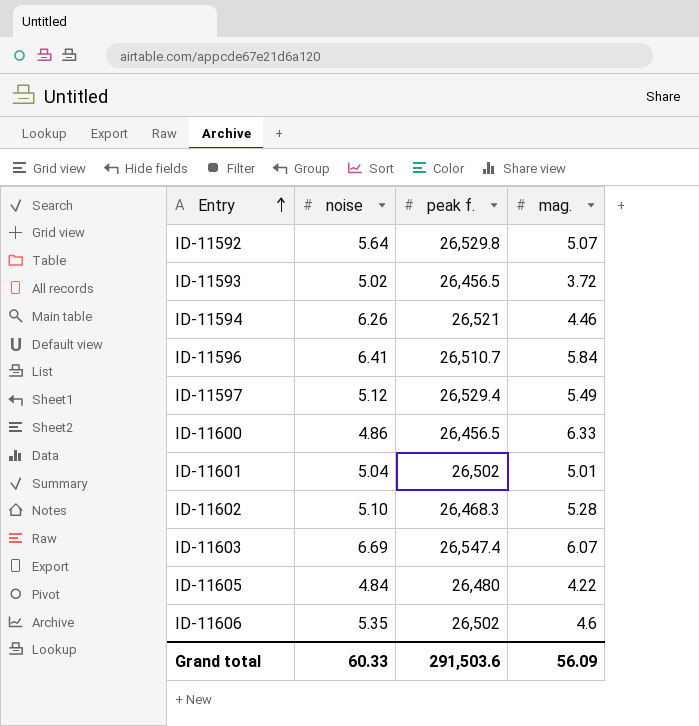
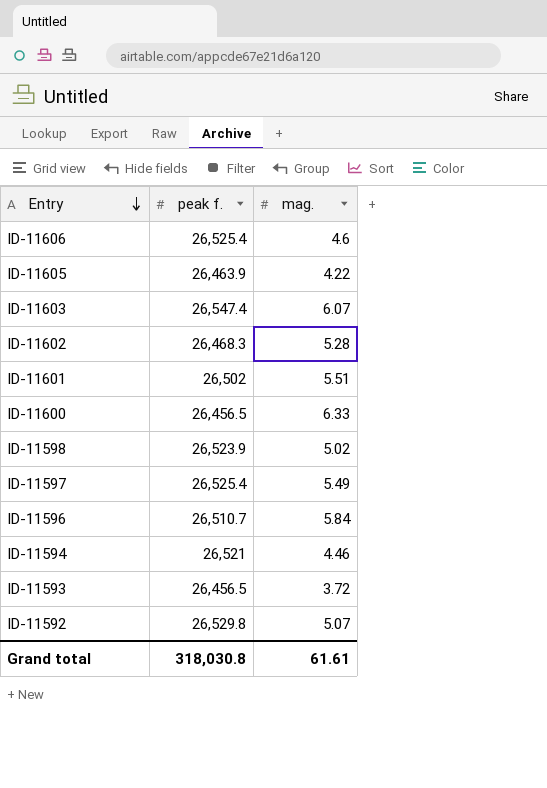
row order: Entry ascending -> Entry descending
column noise | position: 2 -> none
ID-11606 | peak f.: 26,502 -> 26,525.4
ID-11605 | peak f.: 26,480 -> 26,463.9
ID-11601 | mag.: 5.01 -> 5.51
row ID-11598: none -> 26,523.9 | 5.02
ID-11597 | peak f.: 26,529.4 -> 26,525.4
Grand total | peak f.: 291,503.6 -> 318,030.8
Grand total | mag.: 56.09 -> 61.61

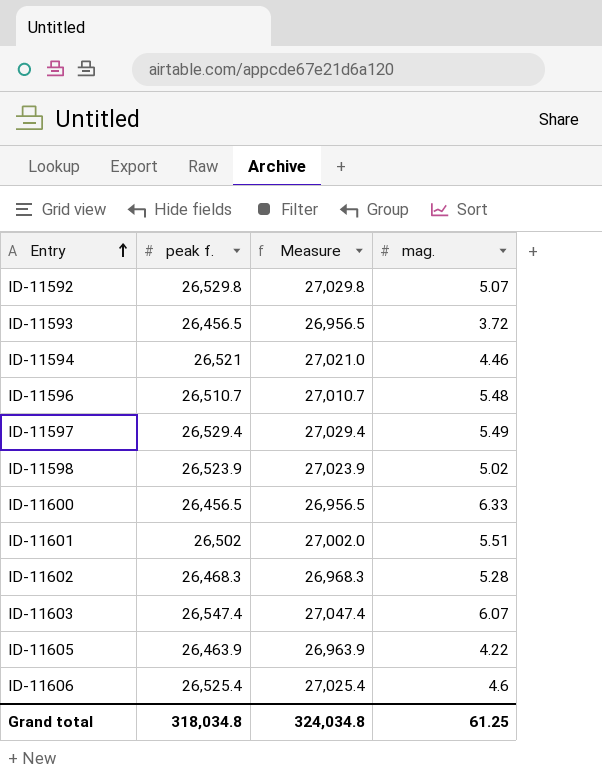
row order: Entry descending -> Entry ascending
column Measure | formula: none -> [peak f.] + 500
ID-11596 | mag.: 5.84 -> 5.48
ID-11597 | peak f.: 26,525.4 -> 26,529.4
Grand total | peak f.: 318,030.8 -> 318,034.8
Grand total | mag.: 61.61 -> 61.25

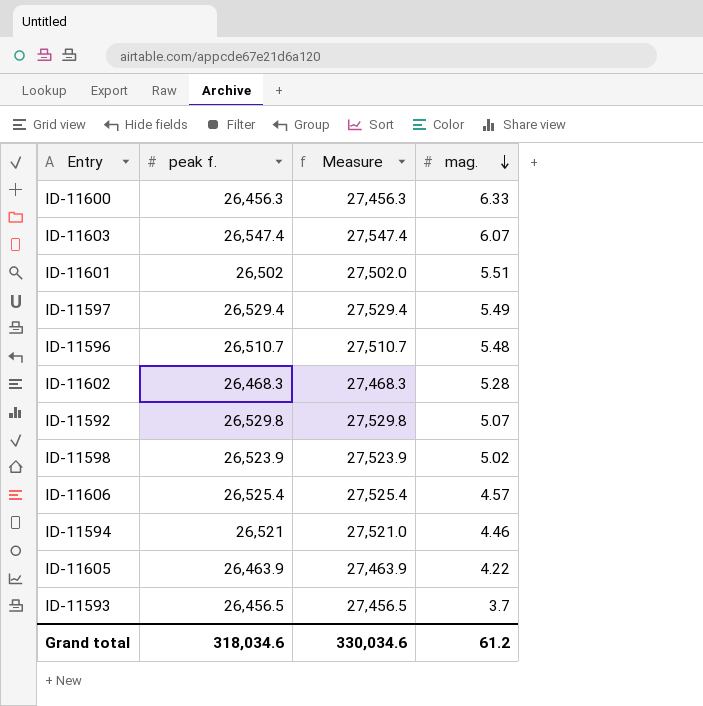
row order: Entry ascending -> mag. descending
column Measure | formula: [peak f.] + 500 -> [peak f.] + 1000
ID-11600 | peak f.: 26,456.5 -> 26,456.3
ID-11606 | mag.: 4.6 -> 4.57
ID-11593 | mag.: 3.72 -> 3.7
Grand total | peak f.: 318,034.8 -> 318,034.6
Grand total | Measure: 324,034.8 -> 330,034.6
Grand total | mag.: 61.25 -> 61.2

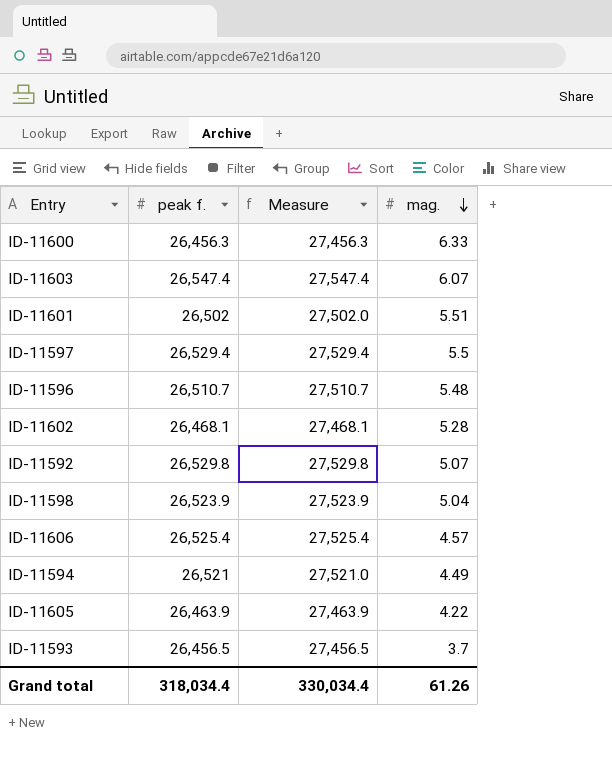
ID-11597 | mag.: 5.49 -> 5.5
ID-11602 | peak f.: 26,468.3 -> 26,468.1
ID-11602 | Measure: 27,468.3 -> 27,468.1
ID-11598 | mag.: 5.02 -> 5.04
ID-11594 | mag.: 4.46 -> 4.49
Grand total | peak f.: 318,034.6 -> 318,034.4
Grand total | Measure: 330,034.6 -> 330,034.4
Grand total | mag.: 61.2 -> 61.26

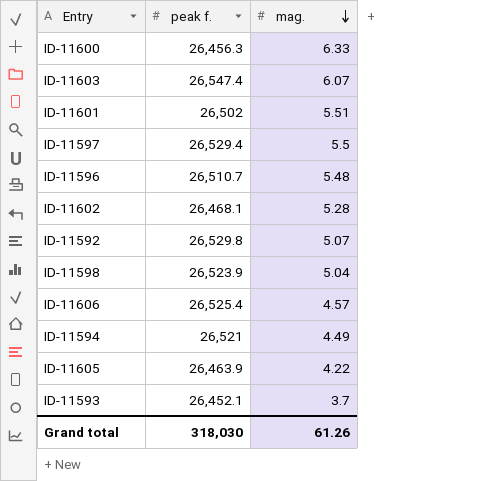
column Measure | formula: [peak f.] + 1000 -> none
ID-11593 | peak f.: 26,456.5 -> 26,452.1
Grand total | peak f.: 318,034.4 -> 318,030

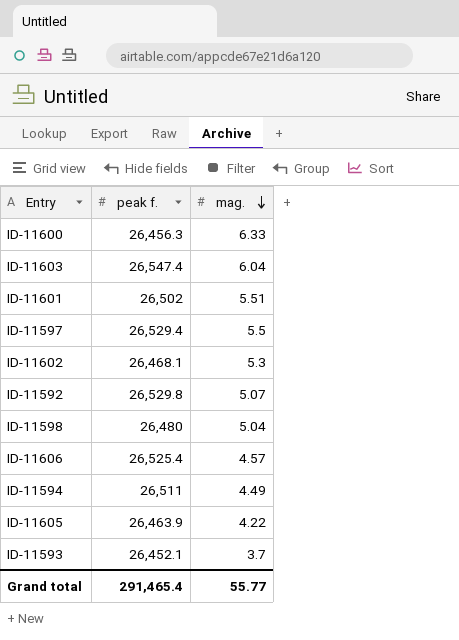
row ID-11596: 26,510.7 | 5.48 -> none
ID-11603 | mag.: 6.07 -> 6.04
ID-11602 | mag.: 5.28 -> 5.3
ID-11598 | peak f.: 26,523.9 -> 26,480
ID-11594 | peak f.: 26,521 -> 26,511
Grand total | peak f.: 318,030 -> 291,465.4
Grand total | mag.: 61.26 -> 55.77

